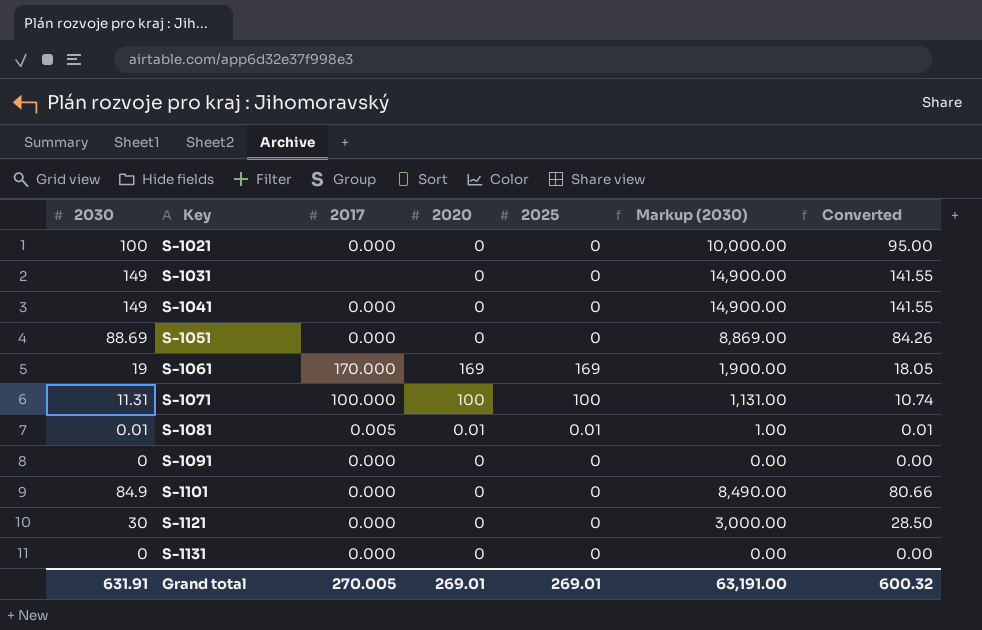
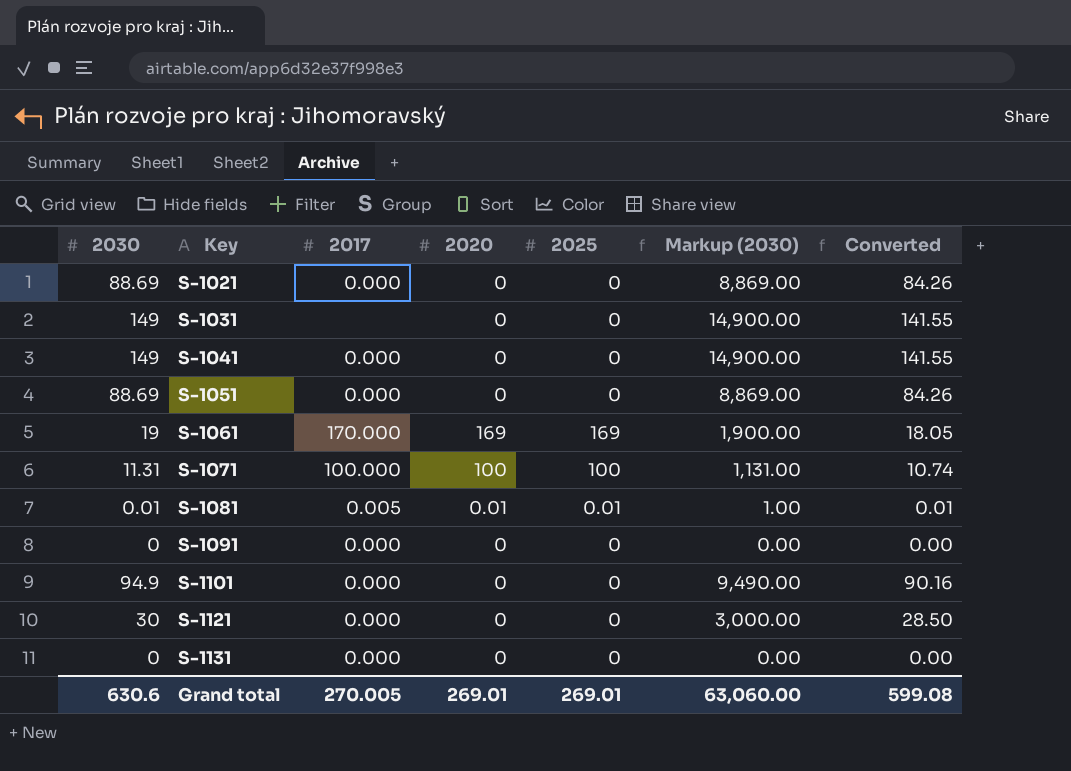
S-1021 | 2030: 100 -> 88.69
S-1021 | Markup (2030): 10,000.00 -> 8,869.00
S-1021 | Converted: 95.00 -> 84.26
S-1101 | 2030: 84.9 -> 94.9
S-1101 | Markup (2030): 8,490.00 -> 9,490.00
S-1101 | Converted: 80.66 -> 90.16
Grand total | 2030: 631.91 -> 630.6
Grand total | Markup (2030): 63,191.00 -> 63,060.00
Grand total | Converted: 600.32 -> 599.08

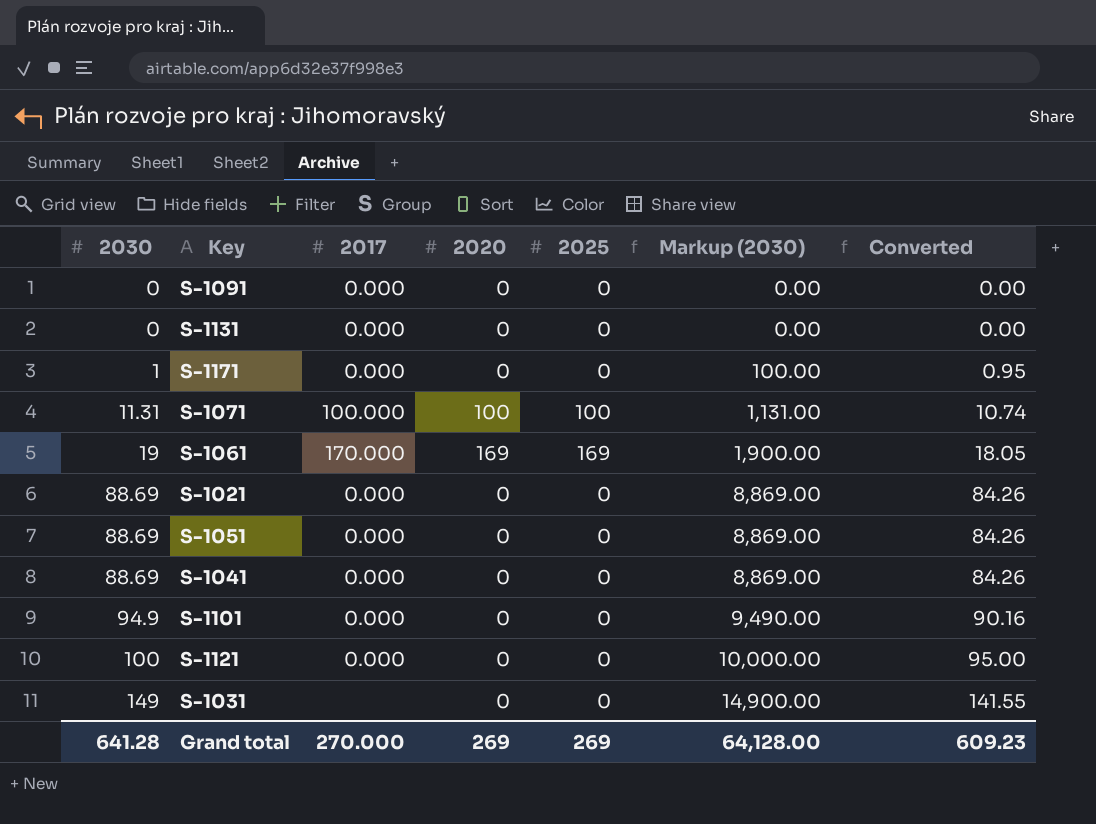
row order: Key ascending -> 2030 ascending
row S-1081: 0.01 | 0.005 | 0.01 | 0.01 | 1.00 | 0.01 -> none
row S-1171: none -> 1 | 0.000 | 0 | 0 | 100.00 | 0.95
S-1041 | 2030: 149 -> 88.69
S-1041 | Markup (2030): 14,900.00 -> 8,869.00
S-1041 | Converted: 141.55 -> 84.26
S-1121 | 2030: 30 -> 100
S-1121 | Markup (2030): 3,000.00 -> 10,000.00
S-1121 | Converted: 28.50 -> 95.00
Grand total | 2030: 630.6 -> 641.28
Grand total | 2017: 270.005 -> 270.000
Grand total | 2020: 269.01 -> 269
Grand total | 2025: 269.01 -> 269
Grand total | Markup (2030): 63,060.00 -> 64,128.00
Grand total | Converted: 599.08 -> 609.23

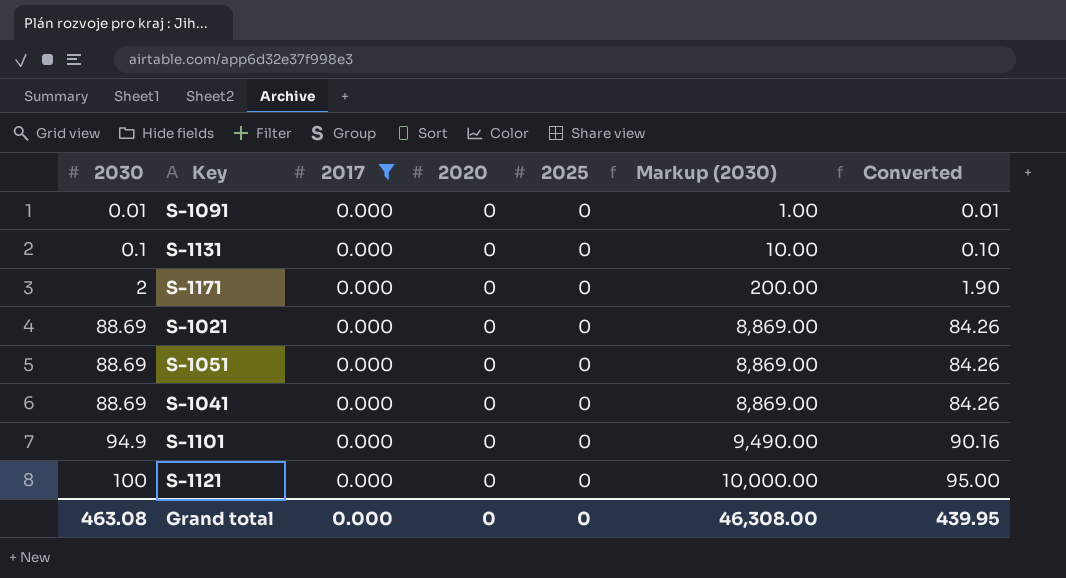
filter: none -> 2017 = 0.000
S-1091 | 2030: 0 -> 0.01
S-1091 | Markup (2030): 0.00 -> 1.00
S-1091 | Converted: 0.00 -> 0.01
S-1131 | 2030: 0 -> 0.1
S-1131 | Markup (2030): 0.00 -> 10.00
S-1131 | Converted: 0.00 -> 0.10
S-1171 | 2030: 1 -> 2
S-1171 | Markup (2030): 100.00 -> 200.00
S-1171 | Converted: 0.95 -> 1.90
Grand total | 2030: 641.28 -> 463.08
Grand total | 2017: 270.000 -> 0.000
Grand total | 2020: 269 -> 0
Grand total | 2025: 269 -> 0
Grand total | Markup (2030): 64,128.00 -> 46,308.00
Grand total | Converted: 609.23 -> 439.95

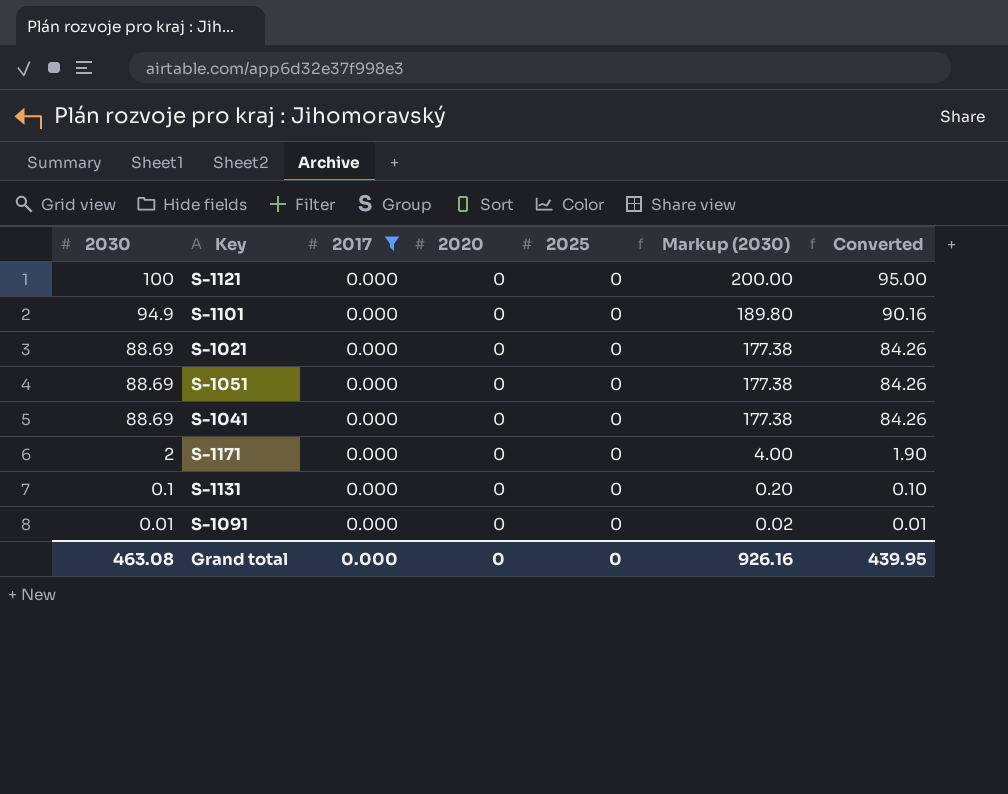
row order: 2030 ascending -> 2030 descending
column Markup (2030) | formula: [2030] * 100 -> [2030] * 2
Grand total | Markup (2030): 46,308.00 -> 926.16

